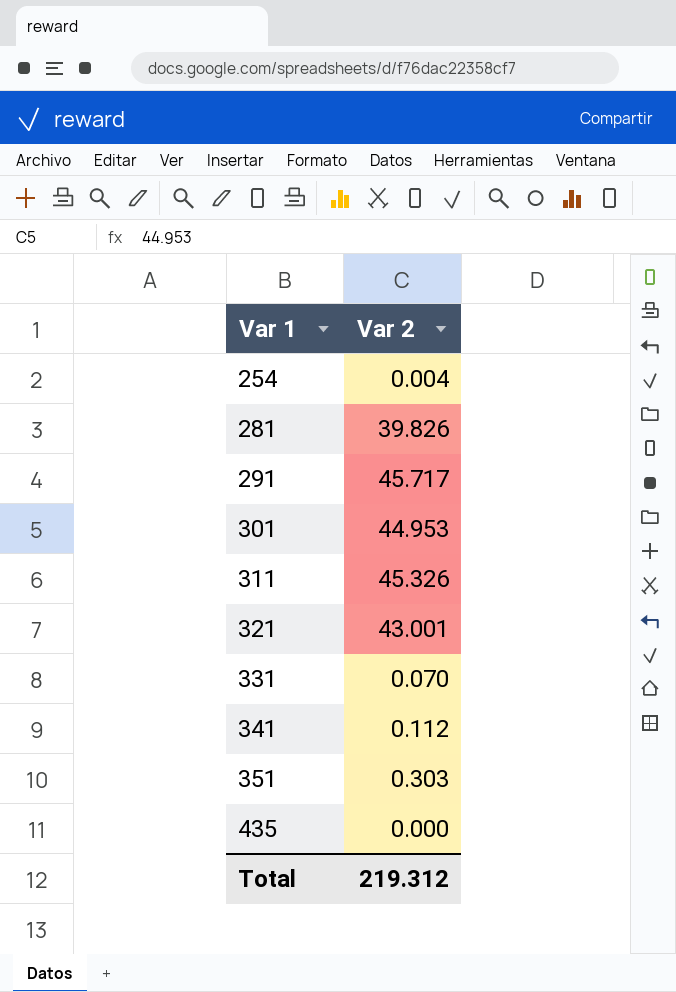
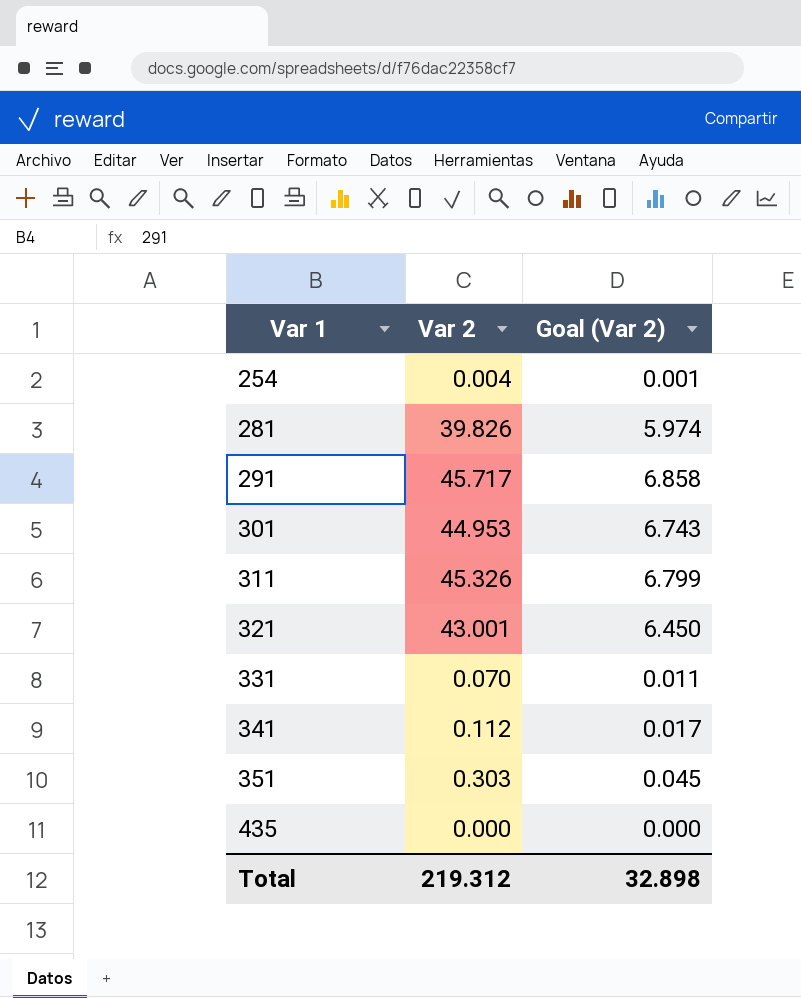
column Goal (Var 2) | formula: none -> [Var 2] * 0.15

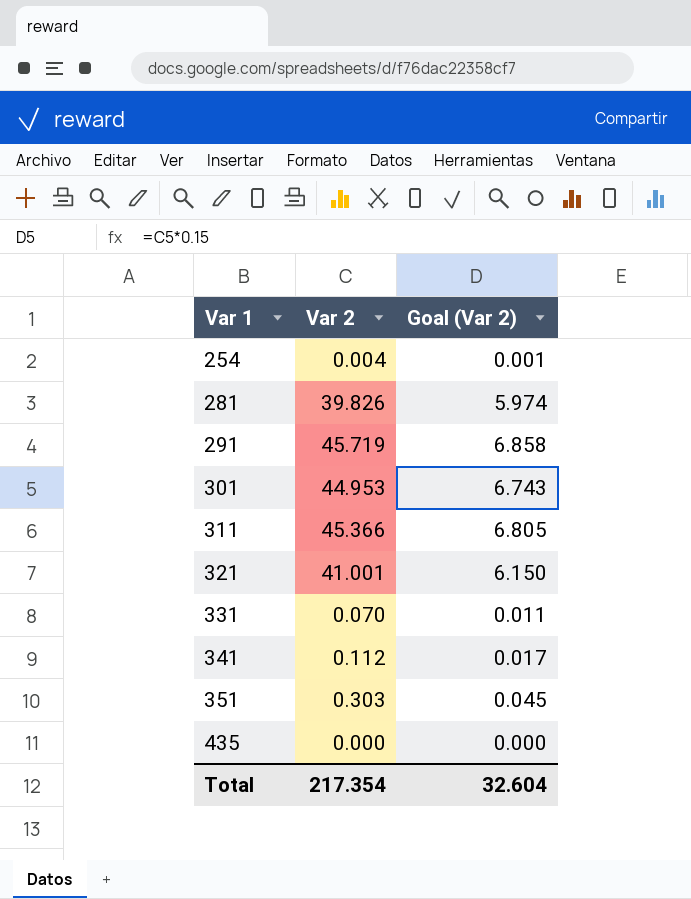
291 | Var 2: 45.717 -> 45.719
311 | Var 2: 45.326 -> 45.366
311 | Goal (Var 2): 6.799 -> 6.805
321 | Var 2: 43.001 -> 41.001
321 | Goal (Var 2): 6.450 -> 6.150
Total | Var 2: 219.312 -> 217.354
Total | Goal (Var 2): 32.898 -> 32.604

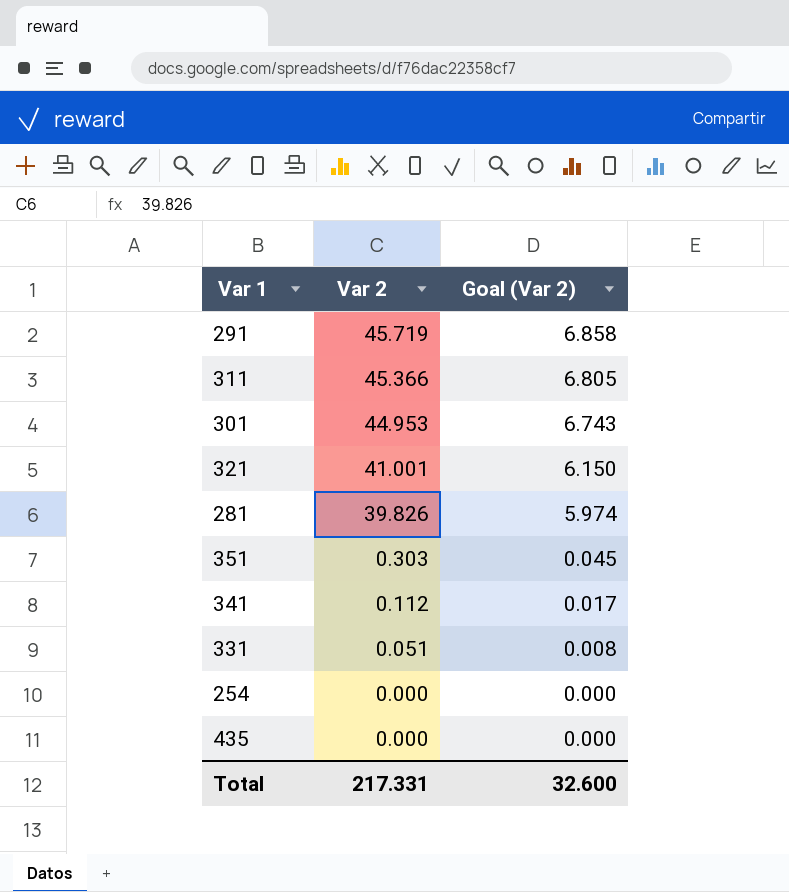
row order: Var 1 ascending -> Var 2 descending
331 | Var 2: 0.070 -> 0.051
331 | Goal (Var 2): 0.011 -> 0.008
254 | Var 2: 0.004 -> 0.000
254 | Goal (Var 2): 0.001 -> 0.000
Total | Var 2: 217.354 -> 217.331
Total | Goal (Var 2): 32.604 -> 32.600

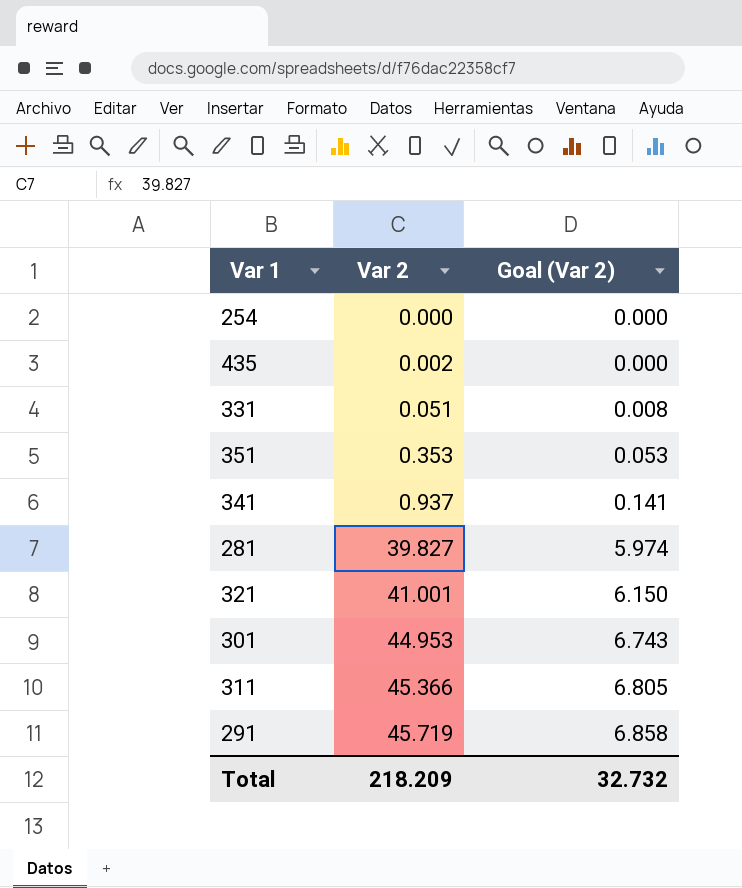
row order: Var 2 descending -> Var 2 ascending
435 | Var 2: 0.000 -> 0.002
351 | Var 2: 0.303 -> 0.353
351 | Goal (Var 2): 0.045 -> 0.053
341 | Var 2: 0.112 -> 0.937
341 | Goal (Var 2): 0.017 -> 0.141
281 | Var 2: 39.826 -> 39.827
Total | Var 2: 217.331 -> 218.209
Total | Goal (Var 2): 32.600 -> 32.732

